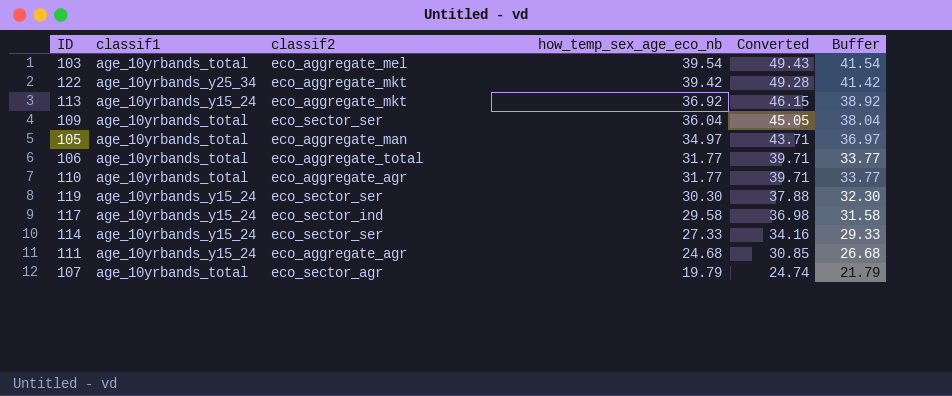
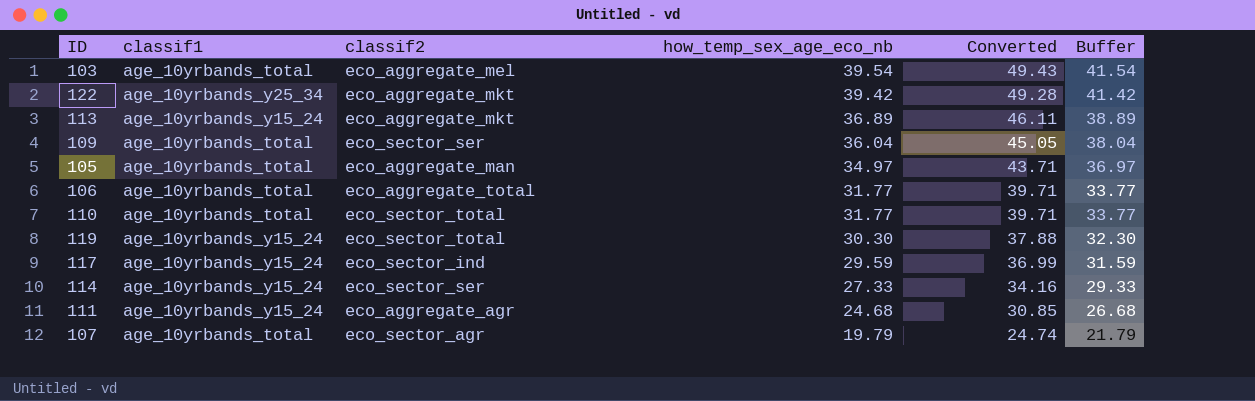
113 | how_temp_sex_age_eco_nb: 36.92 -> 36.89
113 | Converted: 46.15 -> 46.11
113 | Buffer: 38.92 -> 38.89
110 | classif2: eco_aggregate_agr -> eco_sector_total
119 | classif2: eco_sector_ser -> eco_sector_total
117 | how_temp_sex_age_eco_nb: 29.58 -> 29.59
117 | Converted: 36.98 -> 36.99
117 | Buffer: 31.58 -> 31.59

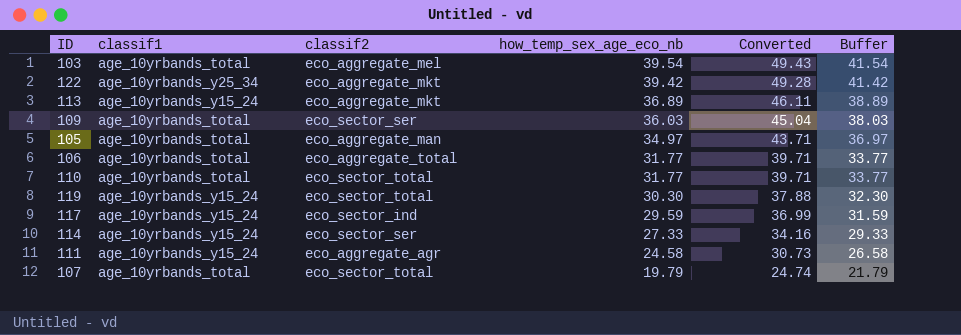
109 | how_temp_sex_age_eco_nb: 36.04 -> 36.03
109 | Converted: 45.05 -> 45.04
109 | Buffer: 38.04 -> 38.03
111 | how_temp_sex_age_eco_nb: 24.68 -> 24.58
111 | Converted: 30.85 -> 30.73
111 | Buffer: 26.68 -> 26.58
107 | classif2: eco_sector_agr -> eco_sector_total

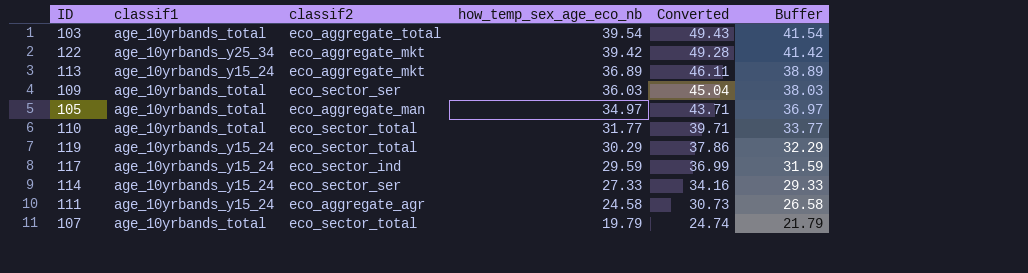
row 106: age_10yrbands_total | eco_aggregate_total | 31.77 | 39.71 | 33.77 -> none
103 | classif2: eco_aggregate_mel -> eco_aggregate_total
119 | how_temp_sex_age_eco_nb: 30.30 -> 30.29
119 | Converted: 37.88 -> 37.86
119 | Buffer: 32.30 -> 32.29

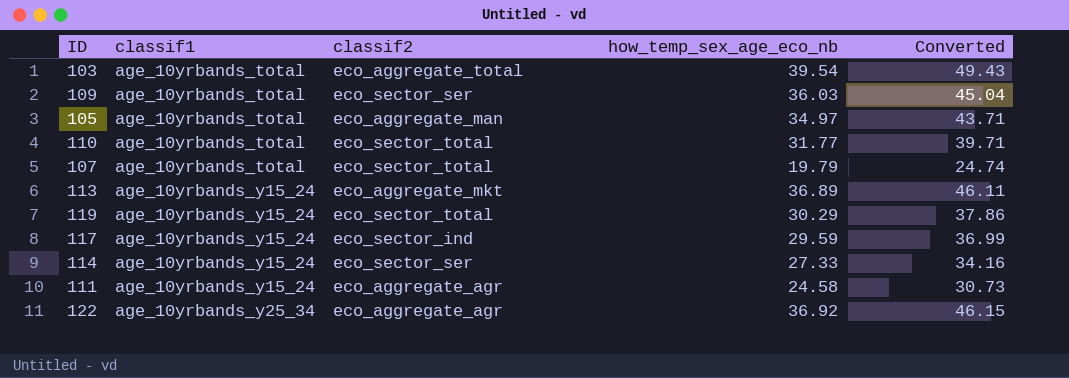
row order: how_temp_sex_age_eco_nb descending -> classif1 ascending
column Buffer | formula: [how_temp_sex_age_eco_nb] + 2 -> none
122 | classif2: eco_aggregate_mkt -> eco_aggregate_agr
122 | how_temp_sex_age_eco_nb: 39.42 -> 36.92
122 | Converted: 49.28 -> 46.15

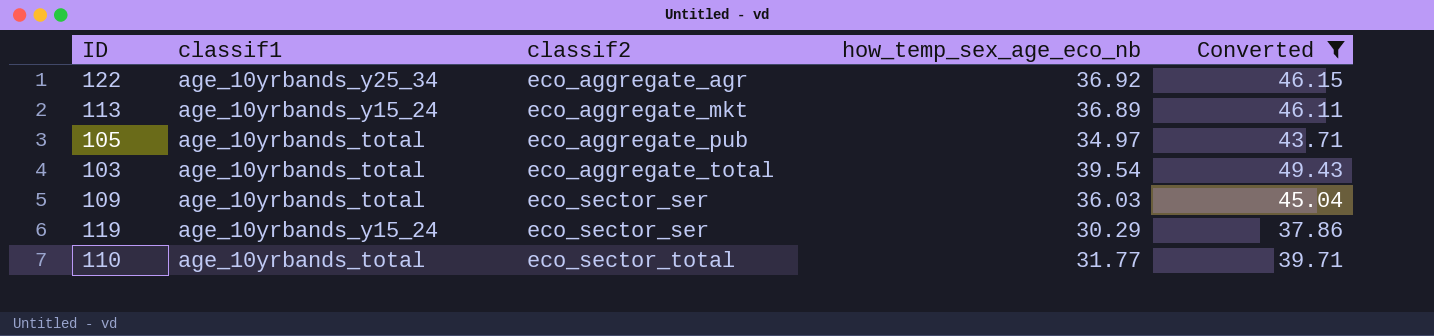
filter: none -> Converted >= 37.86
row order: classif1 ascending -> classif2 ascending
105 | classif2: eco_aggregate_man -> eco_aggregate_pub
119 | classif2: eco_sector_total -> eco_sector_ser

